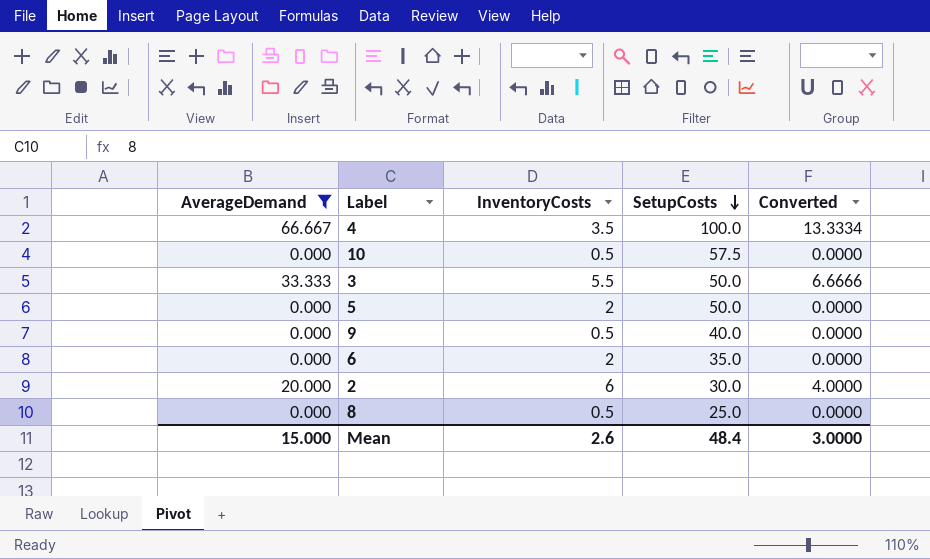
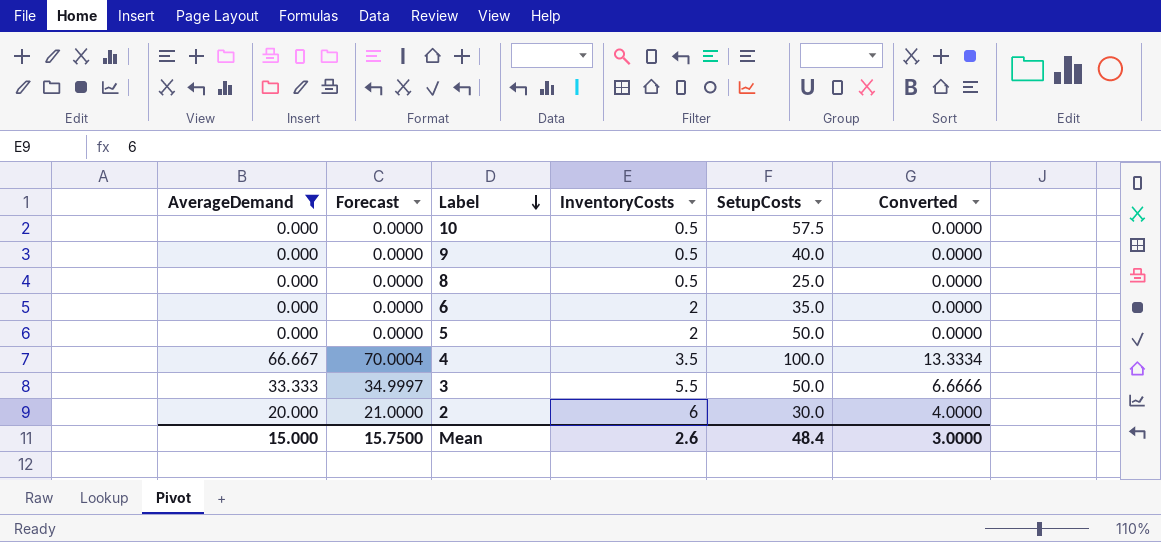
row order: SetupCosts descending -> Label descending
column Forecast | formula: none -> [AverageDemand] * 1.05

